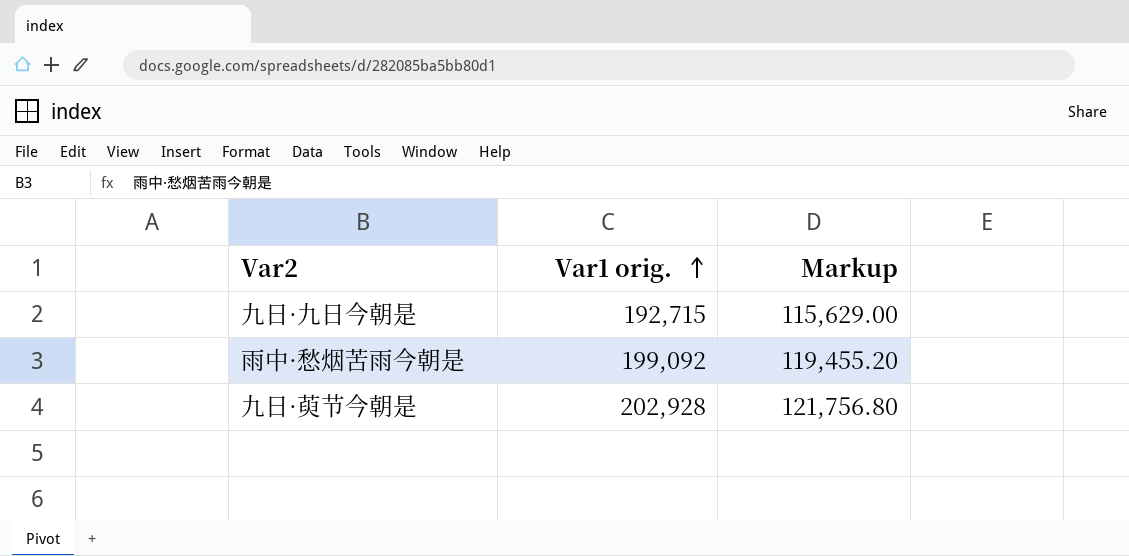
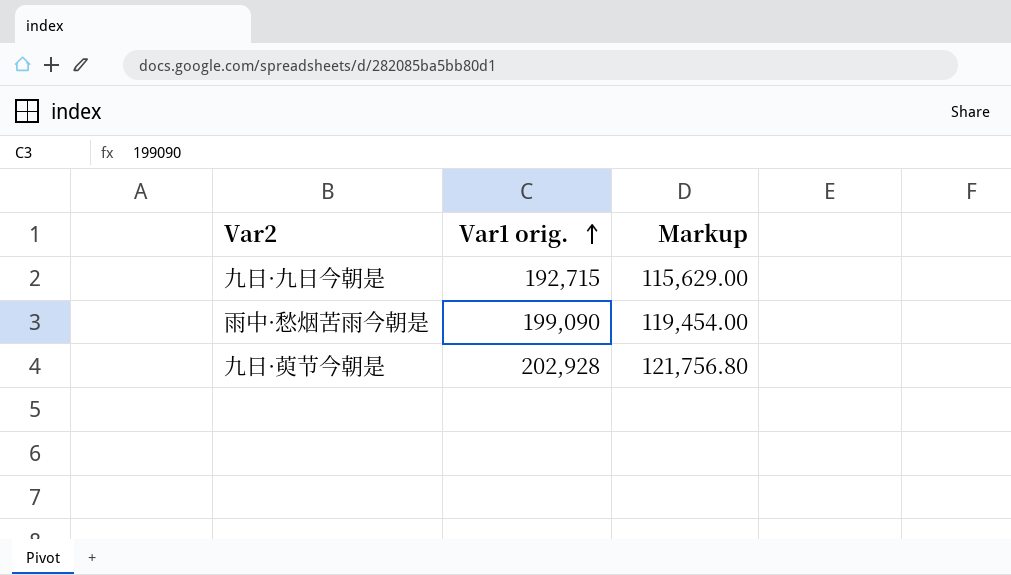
雨中·愁烟苦雨今朝是 | Var1 orig.: 199,092 -> 199,090
雨中·愁烟苦雨今朝是 | Markup: 119,455.20 -> 119,454.00

